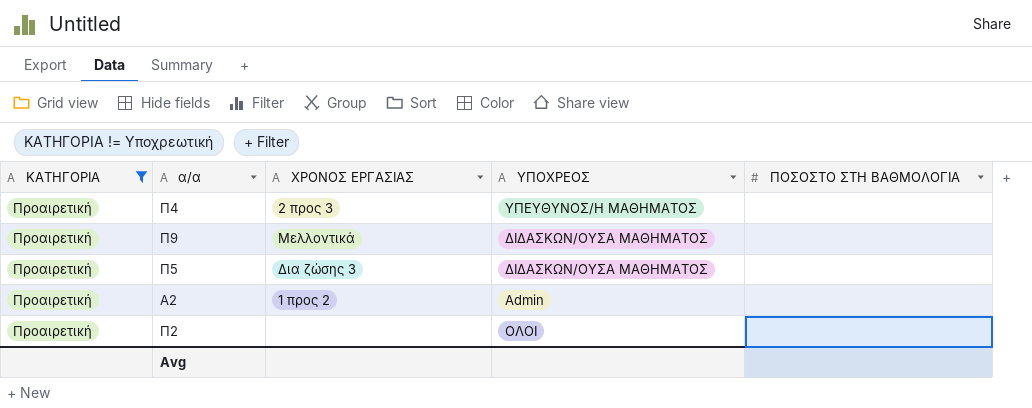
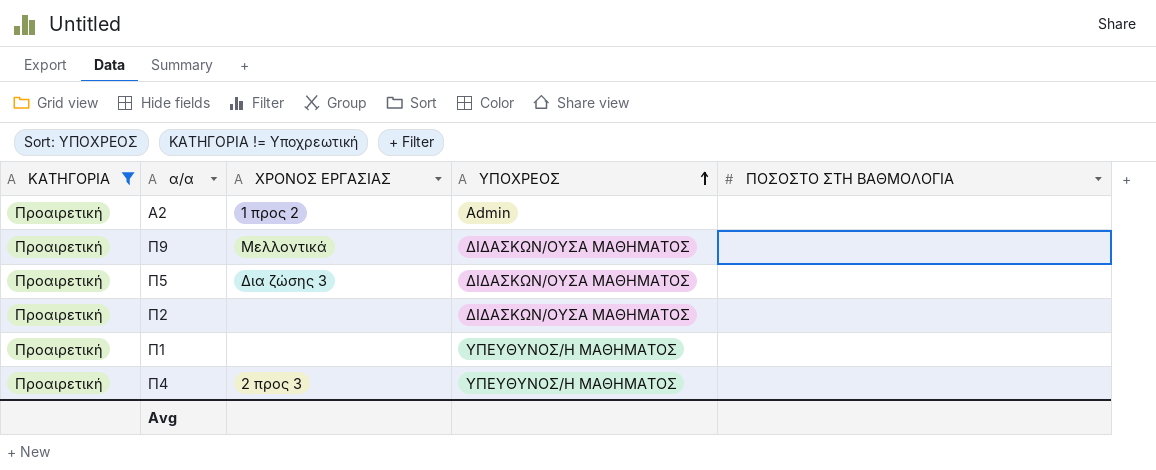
row order: none -> ΥΠΟΧΡΕΟΣ ascending
Π2 | ΥΠΟΧΡΕΟΣ: ΟΛΟΙ -> ΔΙΔΑΣΚΩΝ/ΟΥΣΑ ΜΑΘΗΜΑΤΟΣ
row Π1: none -> Προαιρετική | none | ΥΠΕΥΘΥΝΟΣ/Η ΜΑΘΗΜΑΤΟΣ | none

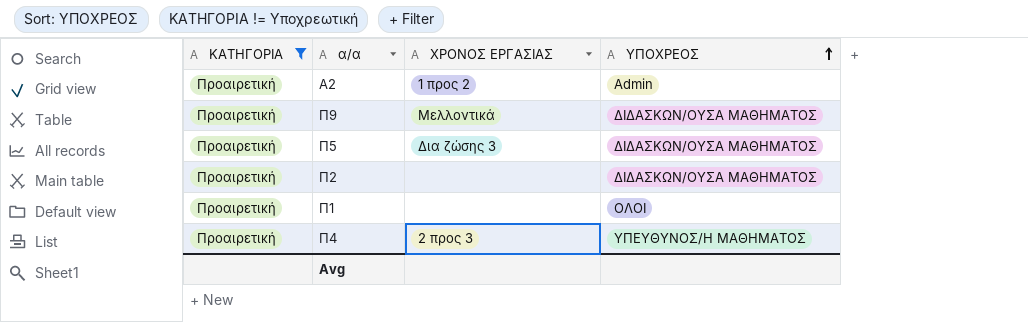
column ΠΟΣΟΣΤΟ ΣΤΗ ΒΑΘΜΟΛΟΓΙΑ | position: 5 -> none
Π1 | ΥΠΟΧΡΕΟΣ: ΥΠΕΥΘΥΝΟΣ/Η ΜΑΘΗΜΑΤΟΣ -> ΟΛΟΙ

